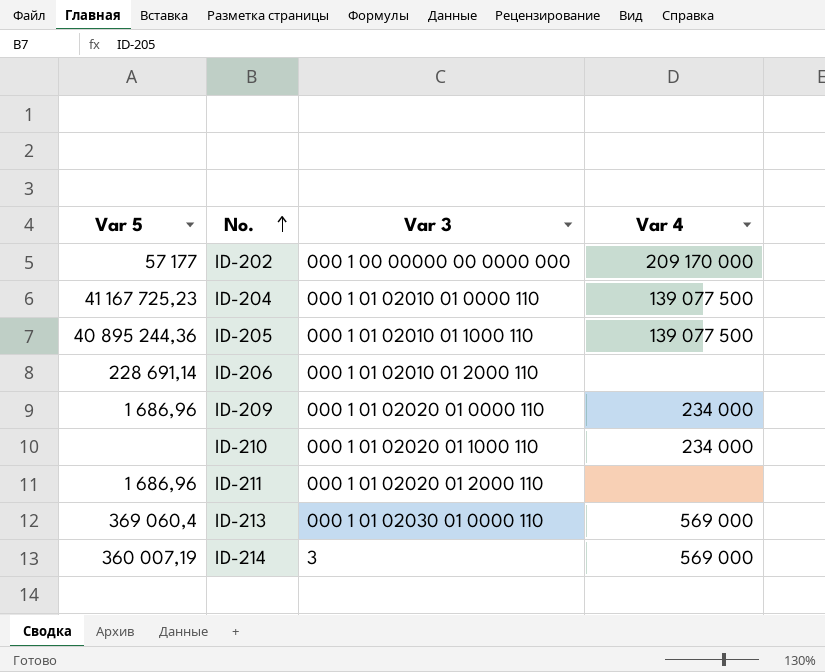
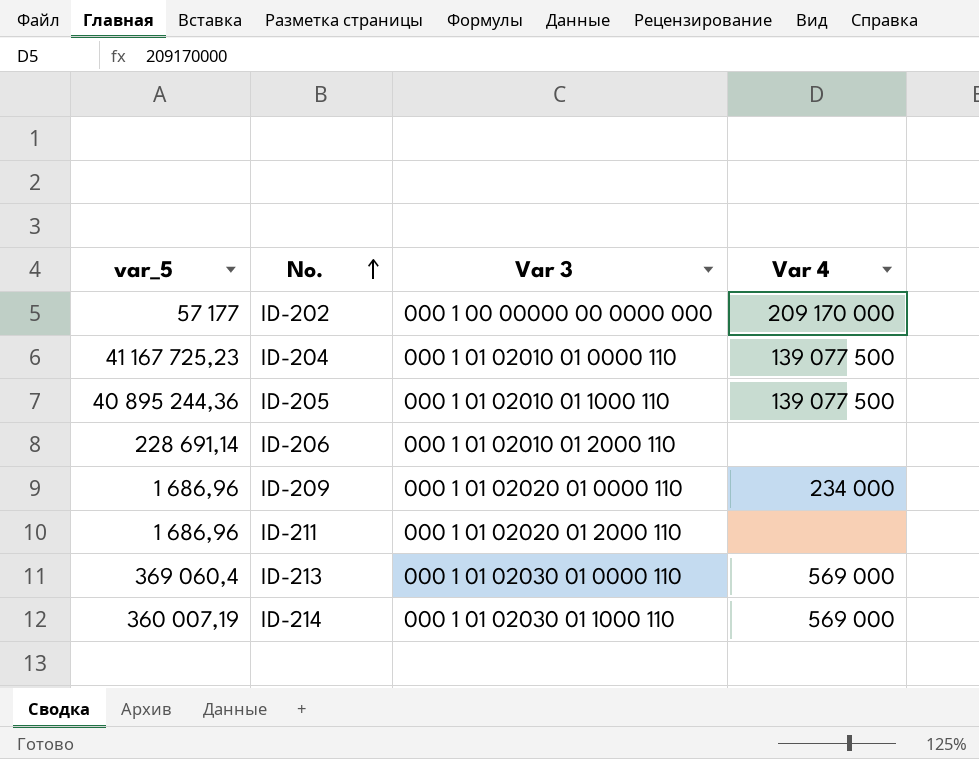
column name: Var 5 -> var_5
row ID-210: none | 000 1 01 02020 01 1000 110 | 234 000 -> none
ID-214 | Var 3: 3 -> 000 1 01 02030 01 1000 110

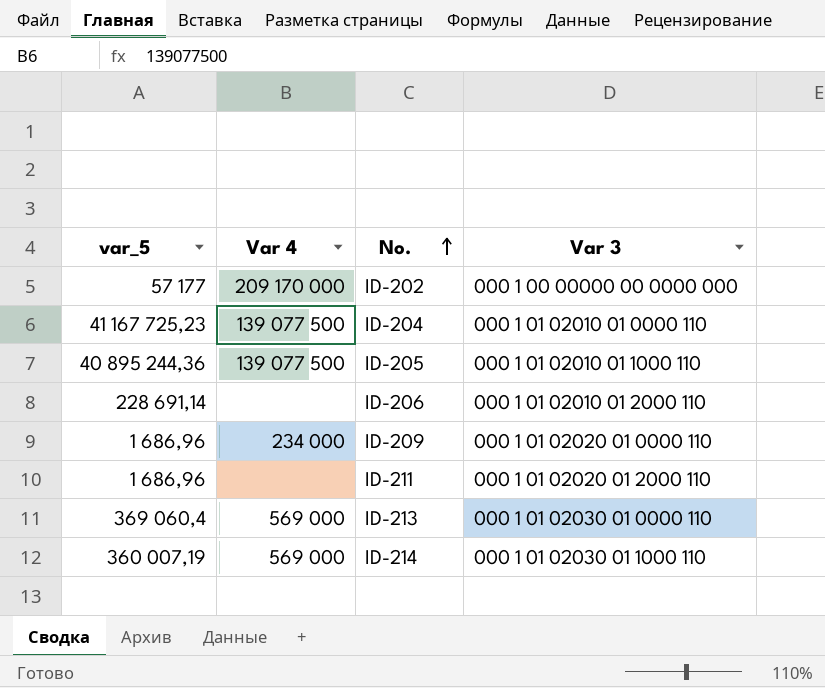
column Var 4 | position: 4 -> 2

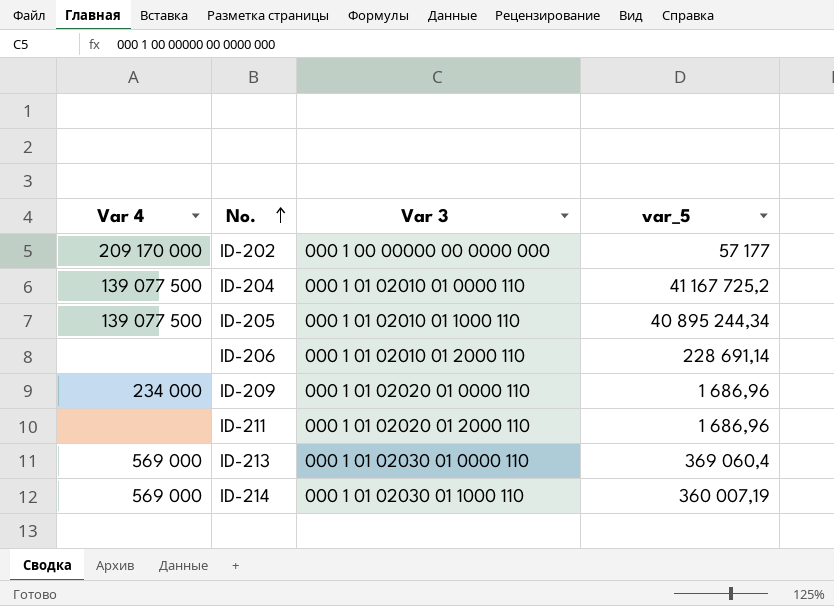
column var_5 | position: 1 -> 4
ID-204 | var_5: 41 167 725,23 -> 41 167 725,2
ID-205 | var_5: 40 895 244,36 -> 40 895 244,34

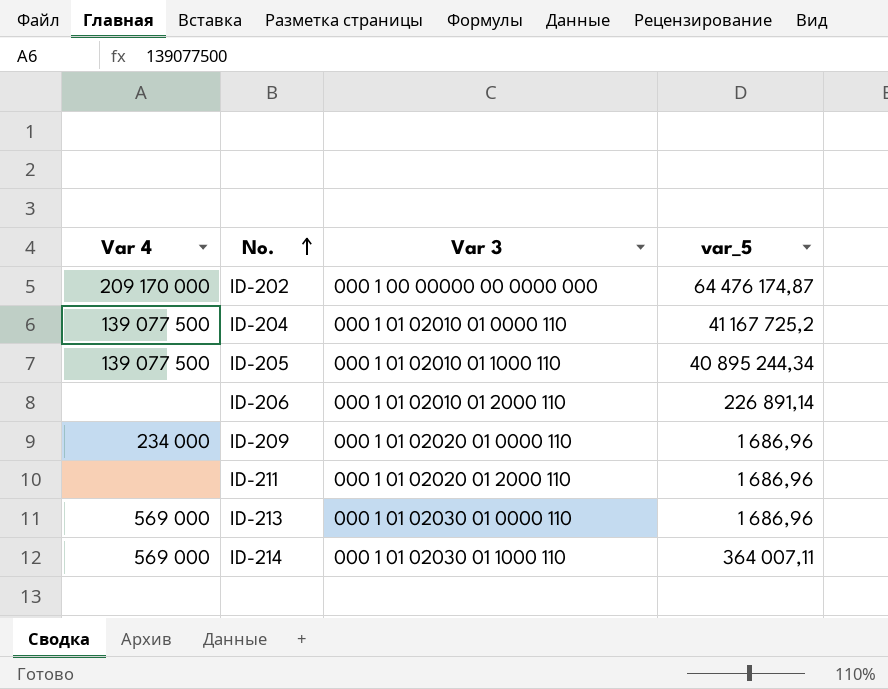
ID-202 | var_5: 57 177 -> 64 476 174,87
ID-206 | var_5: 228 691,14 -> 226 891,14
ID-213 | var_5: 369 060,4 -> 1 686,96
ID-214 | var_5: 360 007,19 -> 364 007,11

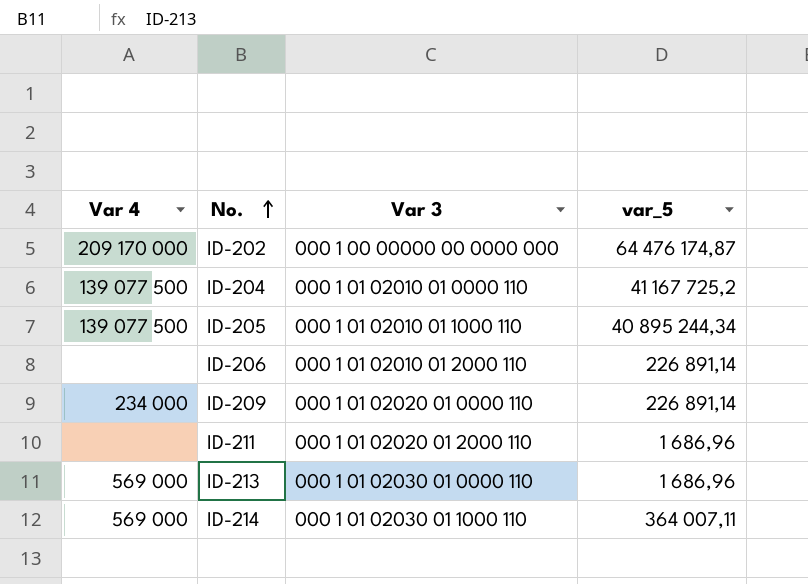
ID-209 | var_5: 1 686,96 -> 226 891,14

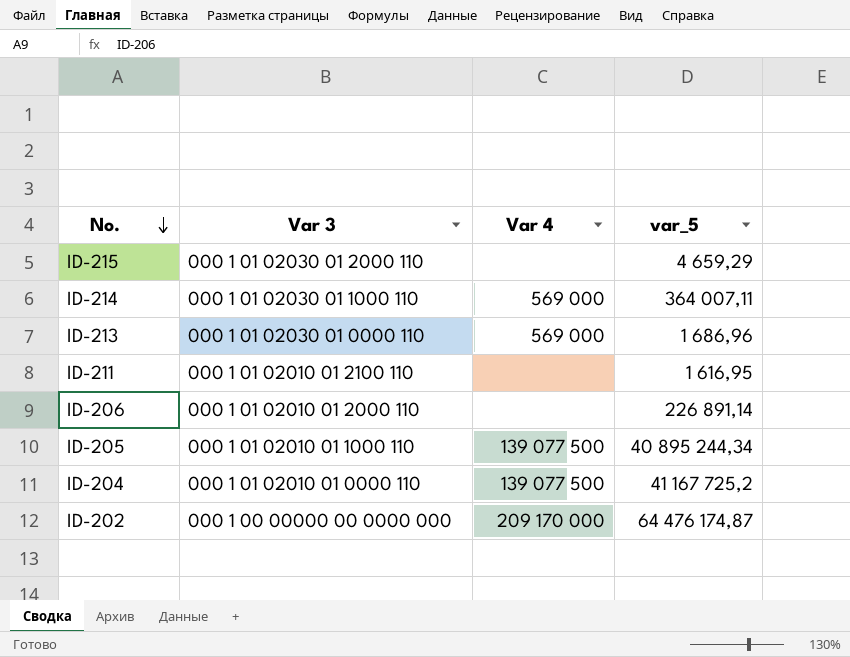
row order: No. ascending -> No. descending
column Var 4 | position: 1 -> 3
row ID-209: 234 000 | 000 1 01 02020 01 0000 110 | 226 891,14 -> none
row ID-215: none -> 000 1 01 02030 01 2000 110 | none | 4 659,29
ID-211 | Var 3: 000 1 01 02020 01 2000 110 -> 000 1 01 02010 01 2100 110
ID-211 | var_5: 1 686,96 -> 1 616,95

